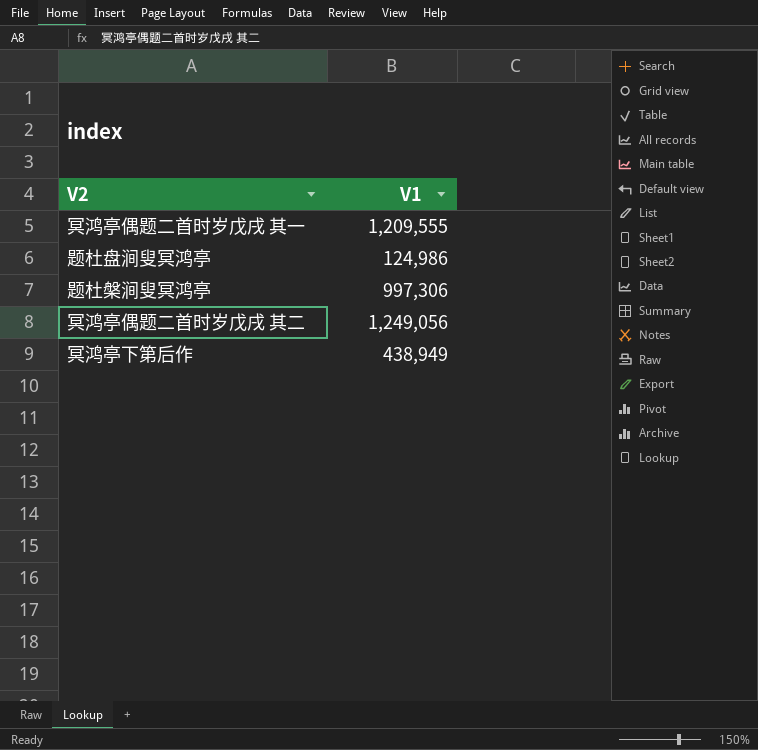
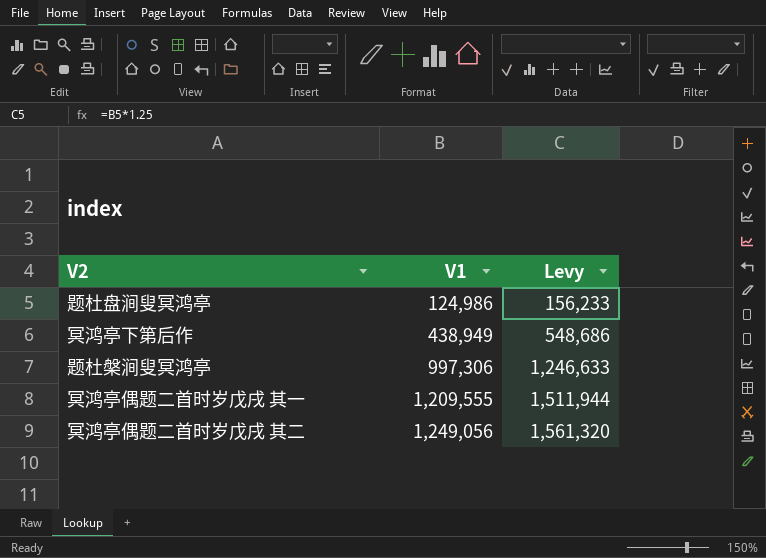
row order: none -> V1 ascending
column Levy | formula: none -> [V1] * 1.25

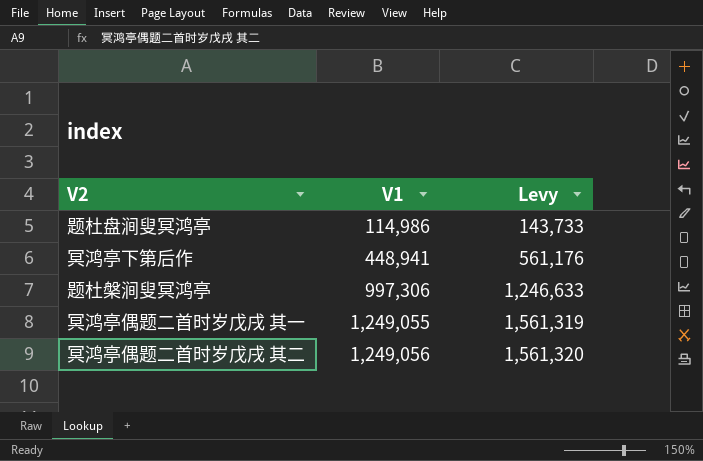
题杜盘涧叟冥鸿亭 | V1: 124,986 -> 114,986
题杜盘涧叟冥鸿亭 | Levy: 156,233 -> 143,733
冥鸿亭下第后作 | V1: 438,949 -> 448,941
冥鸿亭下第后作 | Levy: 548,686 -> 561,176
冥鸿亭偶题二首时岁戊戌 其一 | V1: 1,209,555 -> 1,249,055
冥鸿亭偶题二首时岁戊戌 其一 | Levy: 1,511,944 -> 1,561,319

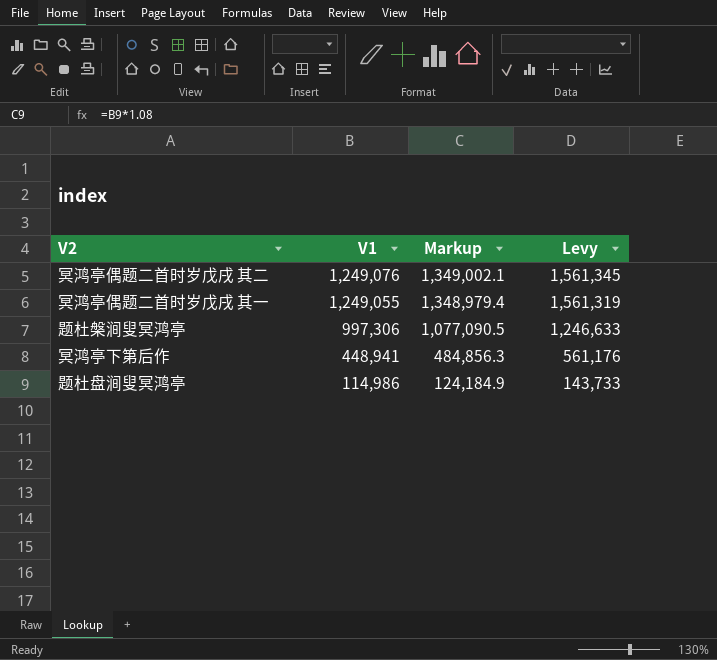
row order: V1 ascending -> V1 descending
column Markup | formula: none -> [V1] * 1.08
冥鸿亭偶题二首时岁戊戌 其二 | V1: 1,249,056 -> 1,249,076
冥鸿亭偶题二首时岁戊戌 其二 | Levy: 1,561,320 -> 1,561,345

